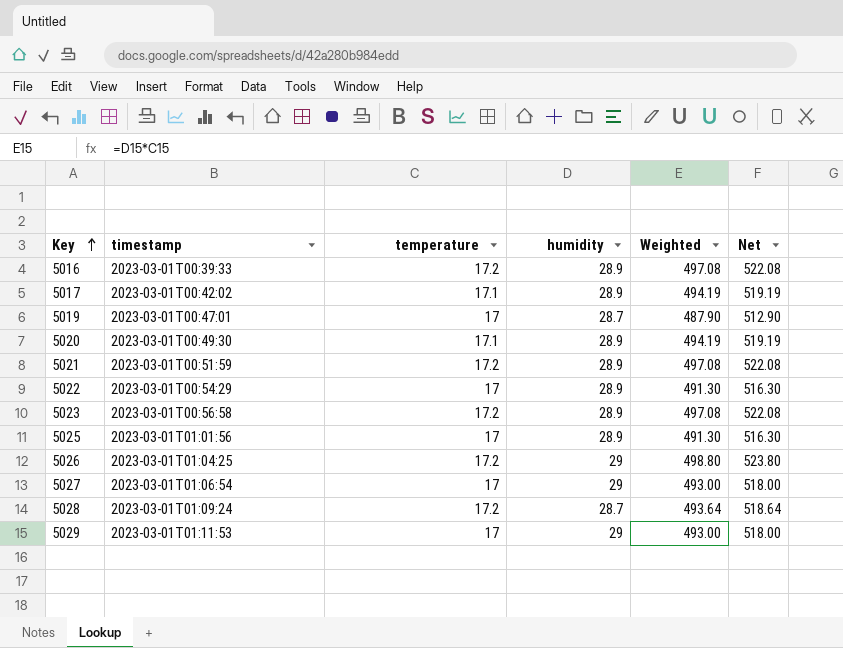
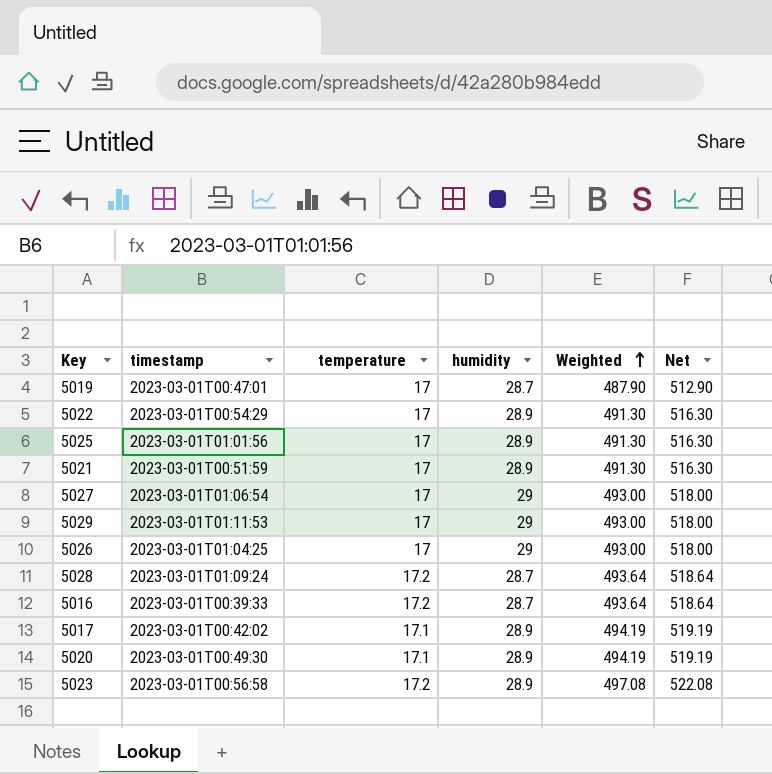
row order: Key ascending -> Weighted ascending
5021 | temperature: 17.2 -> 17
5021 | Weighted: 497.08 -> 491.30
5021 | Net: 522.08 -> 516.30
5026 | temperature: 17.2 -> 17
5026 | Weighted: 498.80 -> 493.00
5026 | Net: 523.80 -> 518.00
5016 | humidity: 28.9 -> 28.7
5016 | Weighted: 497.08 -> 493.64
5016 | Net: 522.08 -> 518.64

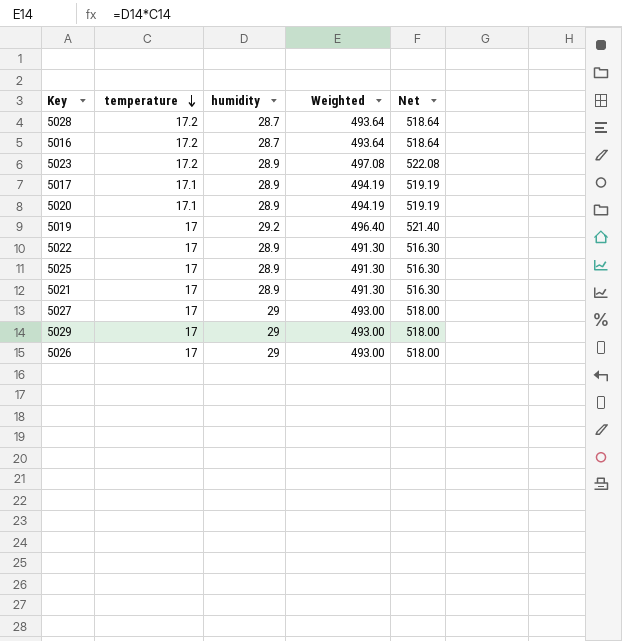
row order: Weighted ascending -> temperature descending
column timestamp | position: 2 -> none
5019 | humidity: 28.7 -> 29.2
5019 | Weighted: 487.90 -> 496.40
5019 | Net: 512.90 -> 521.40

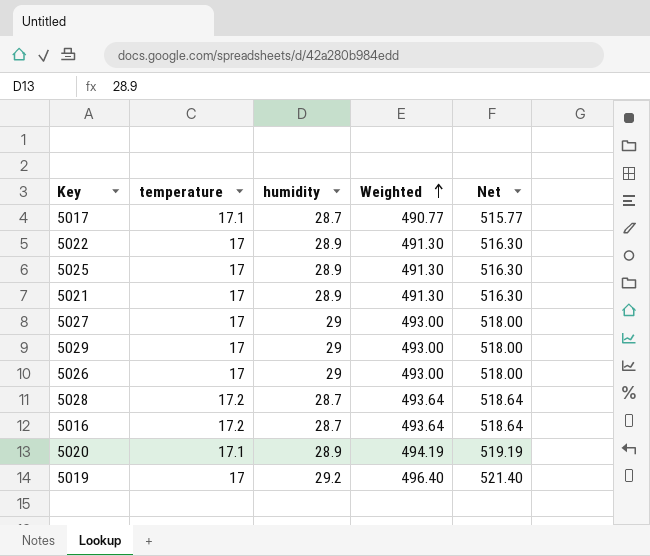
row order: temperature descending -> Weighted ascending
row 5023: 17.2 | 28.9 | 497.08 | 522.08 -> none
5017 | humidity: 28.9 -> 28.7
5017 | Weighted: 494.19 -> 490.77
5017 | Net: 519.19 -> 515.77

